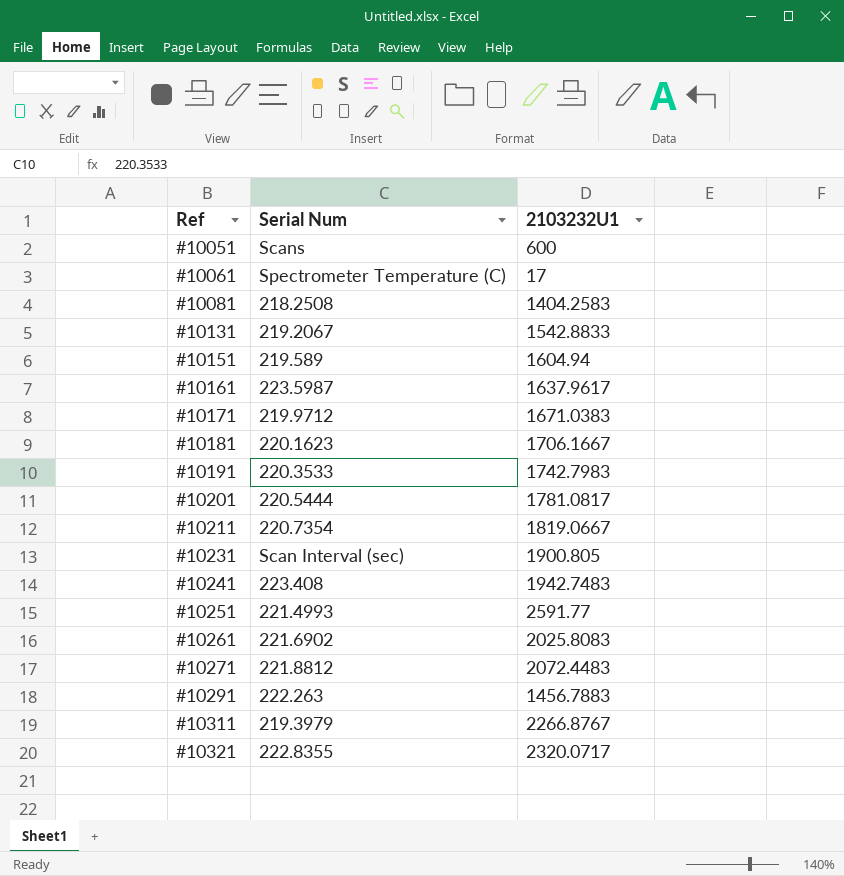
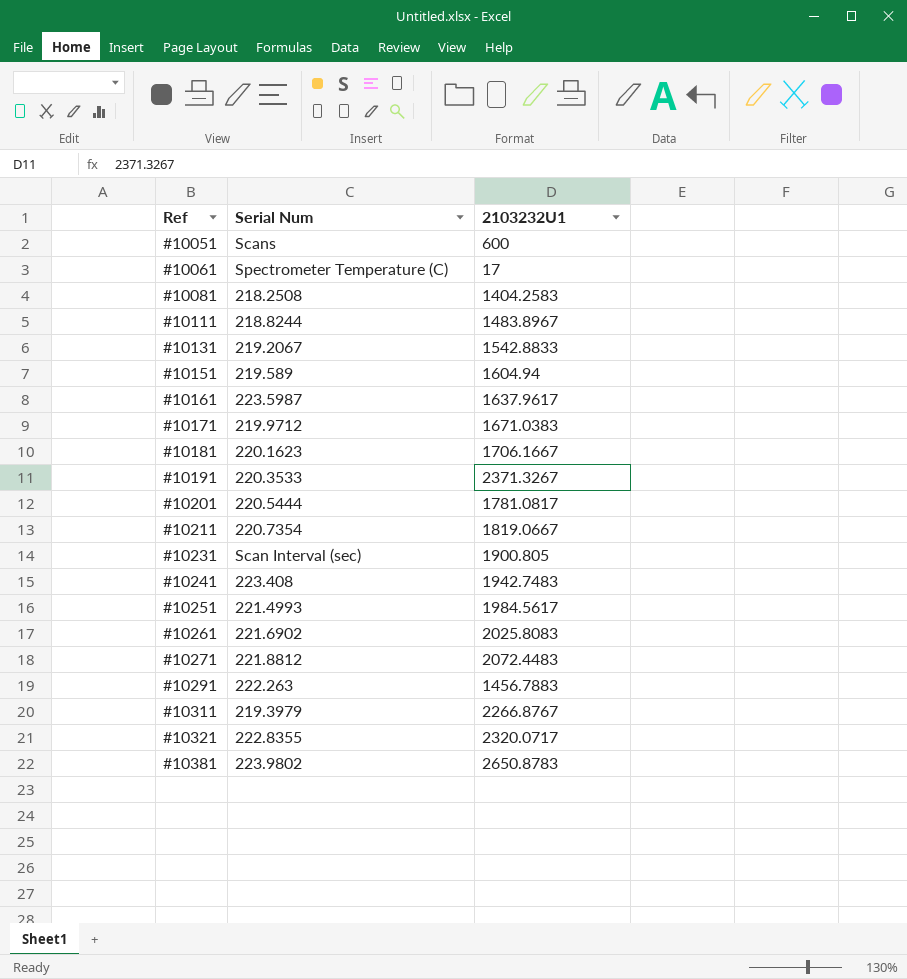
row #10111: none -> 218.8244 | 1483.8967
#10191 | 2103232U1: 1742.7983 -> 2371.3267
#10251 | 2103232U1: 2591.77 -> 1984.5617
row #10381: none -> 223.9802 | 2650.8783

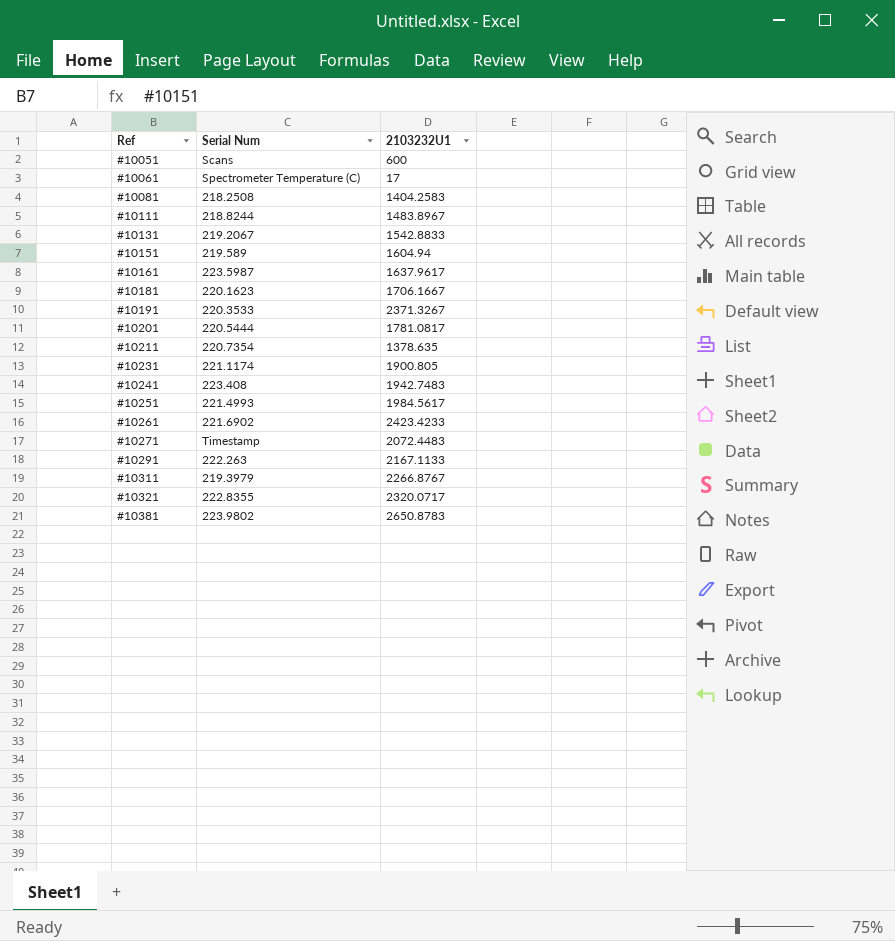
row #10171: 219.9712 | 1671.0383 -> none
#10211 | 2103232U1: 1819.0667 -> 1378.635
#10231 | Serial Num: Scan Interval (sec) -> 221.1174
#10261 | 2103232U1: 2025.8083 -> 2423.4233
#10271 | Serial Num: 221.8812 -> Timestamp
#10291 | 2103232U1: 1456.7883 -> 2167.1133

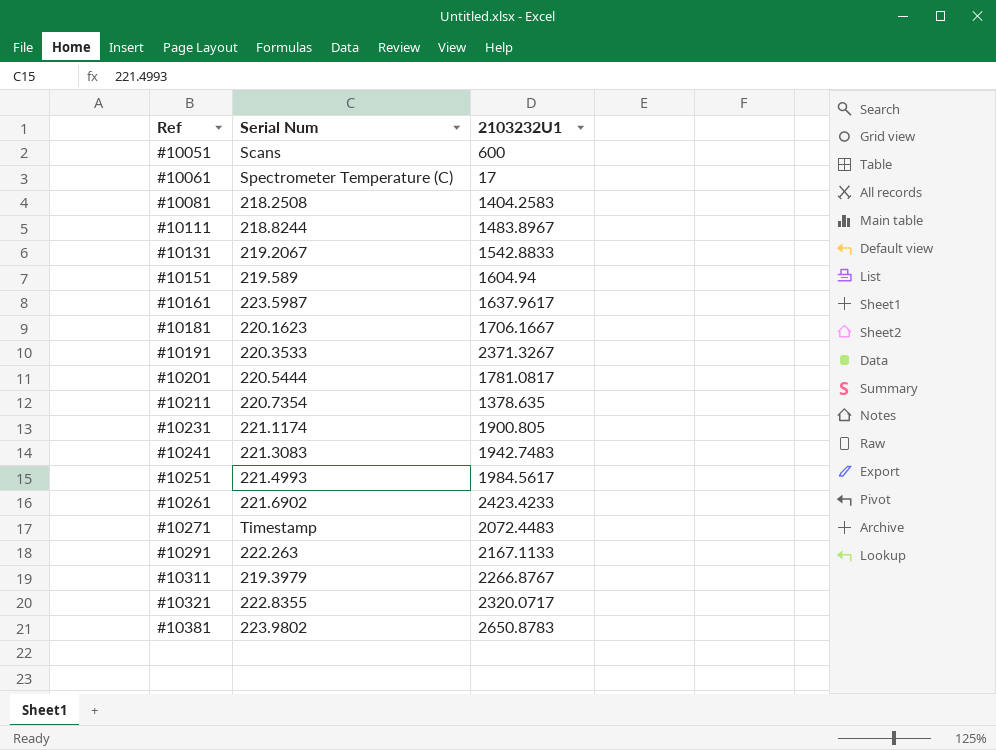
#10241 | Serial Num: 223.408 -> 221.3083

